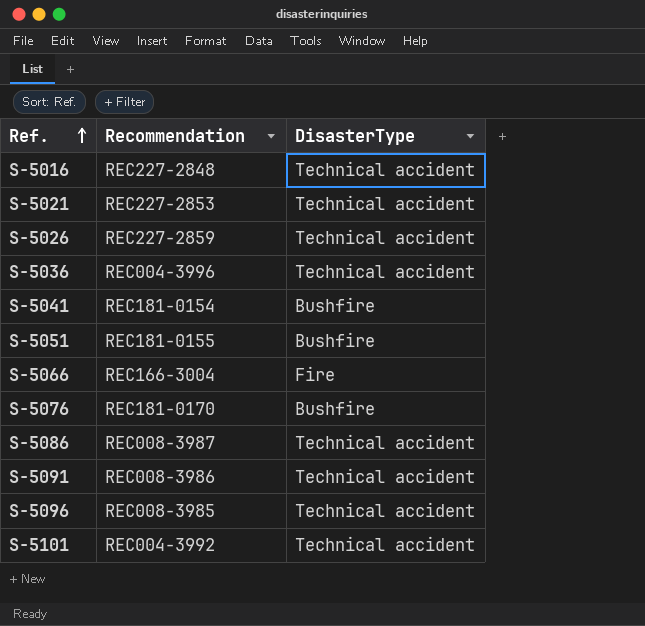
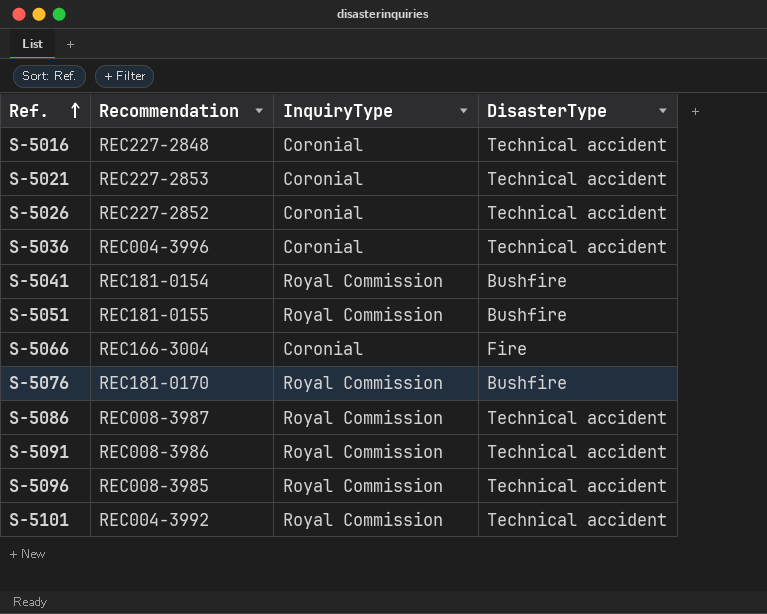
column InquiryType | position: none -> 3
S-5026 | Recommendation: REC227-2859 -> REC227-2852

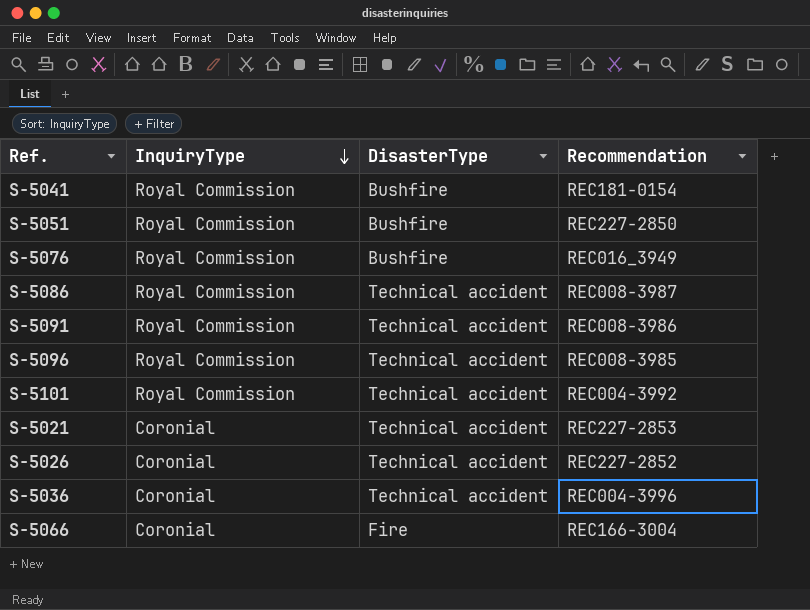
row order: Ref. ascending -> InquiryType descending
column Recommendation | position: 2 -> 4
row S-5016: REC227-2848 | Coronial | Technical accident -> none
S-5051 | Recommendation: REC181-0155 -> REC227-2850
S-5076 | Recommendation: REC181-0170 -> REC016_3949

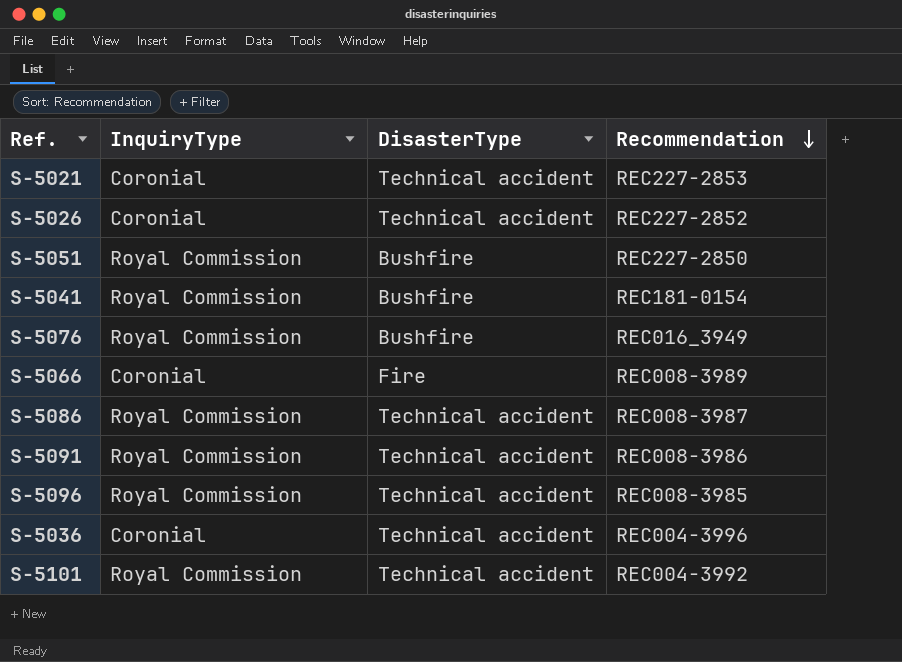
row order: InquiryType descending -> Recommendation descending
S-5066 | Recommendation: REC166-3004 -> REC008-3989

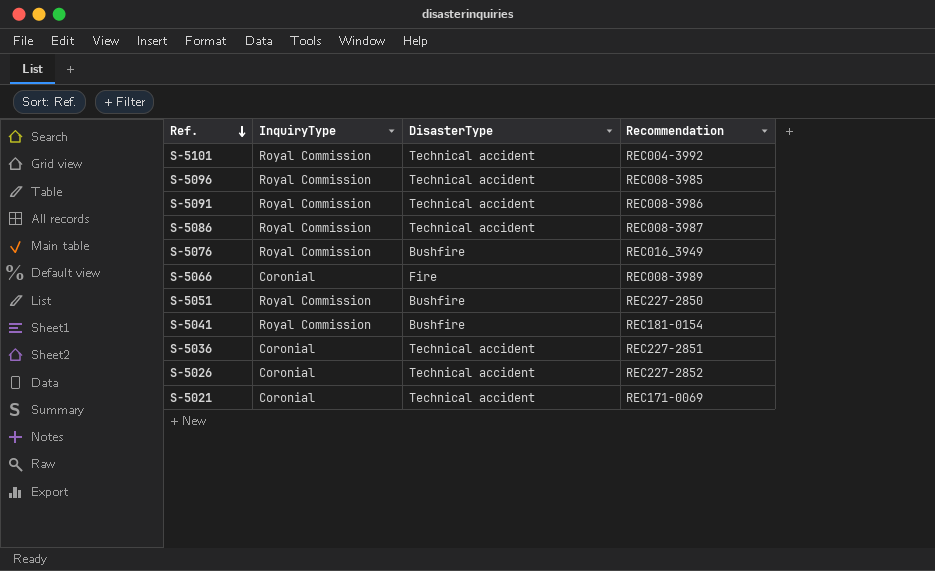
row order: Recommendation descending -> Ref. descending
S-5036 | Recommendation: REC004-3996 -> REC227-2851
S-5021 | Recommendation: REC227-2853 -> REC171-0069

